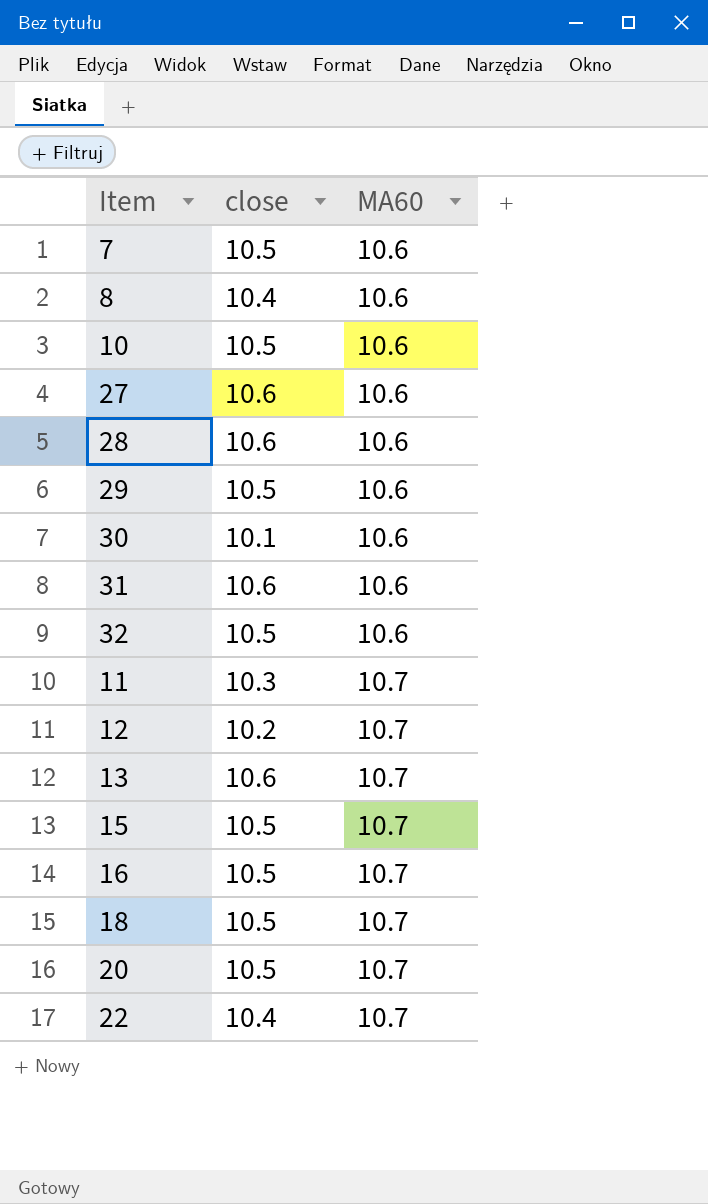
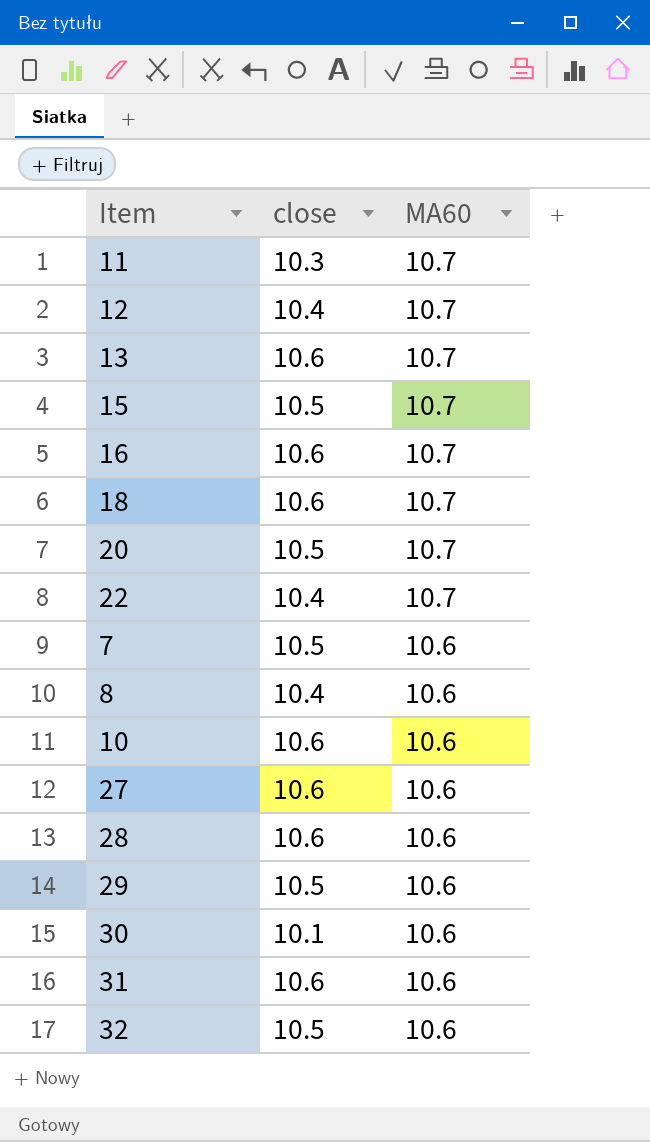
row order: MA60 ascending -> MA60 descending
12 | close: 10.2 -> 10.4
16 | close: 10.5 -> 10.6
18 | close: 10.5 -> 10.6
10 | close: 10.5 -> 10.6

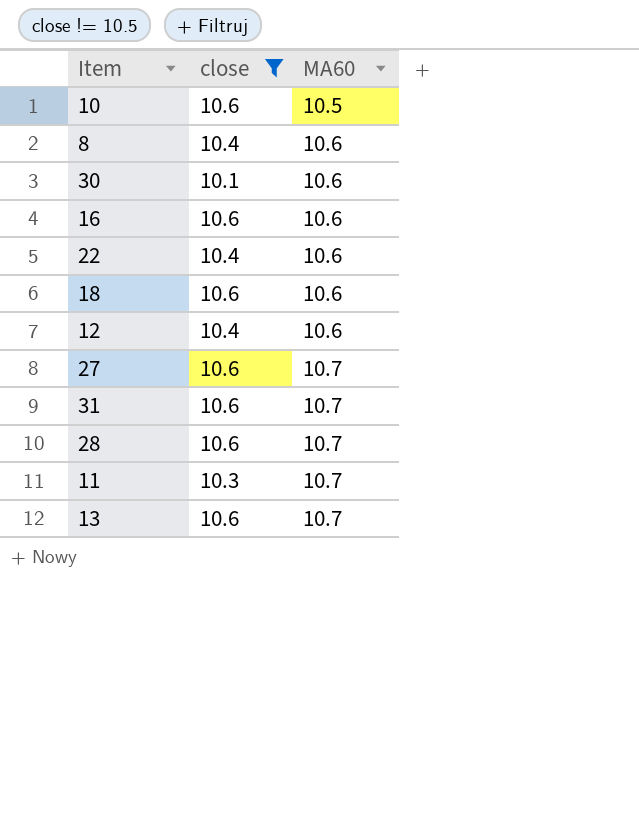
filter: none -> close != 10.5
row order: MA60 descending -> MA60 ascending
10 | MA60: 10.6 -> 10.5
16 | MA60: 10.7 -> 10.6
22 | MA60: 10.7 -> 10.6
18 | MA60: 10.7 -> 10.6
12 | MA60: 10.7 -> 10.6
27 | MA60: 10.6 -> 10.7
31 | MA60: 10.6 -> 10.7
28 | MA60: 10.6 -> 10.7

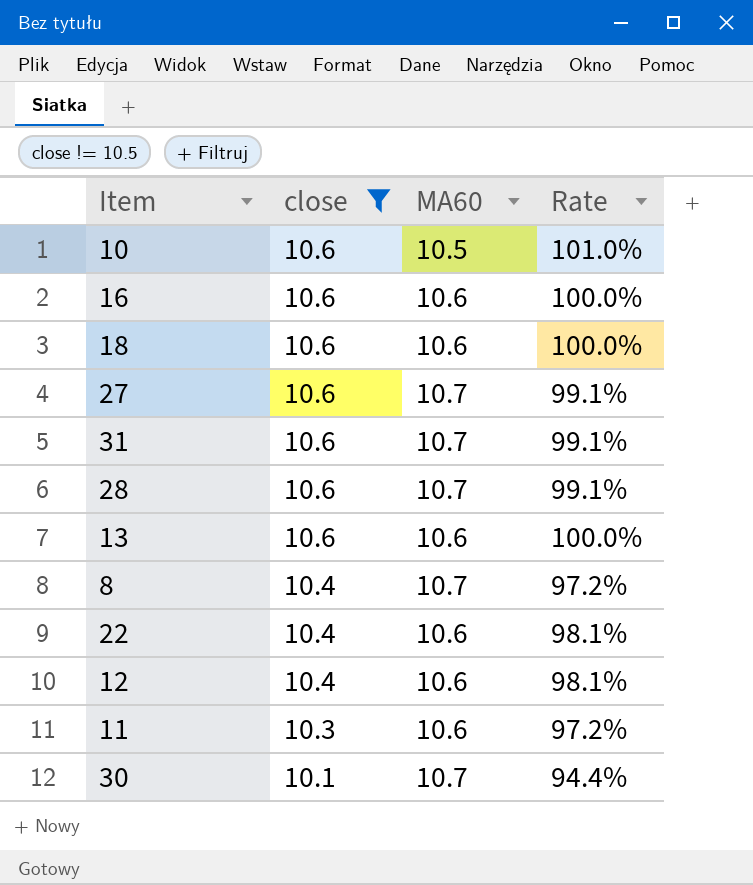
row order: MA60 ascending -> close descending
column Rate | formula: none -> [close] / [MA60]
13 | MA60: 10.7 -> 10.6
8 | MA60: 10.6 -> 10.7
11 | MA60: 10.7 -> 10.6
30 | MA60: 10.6 -> 10.7

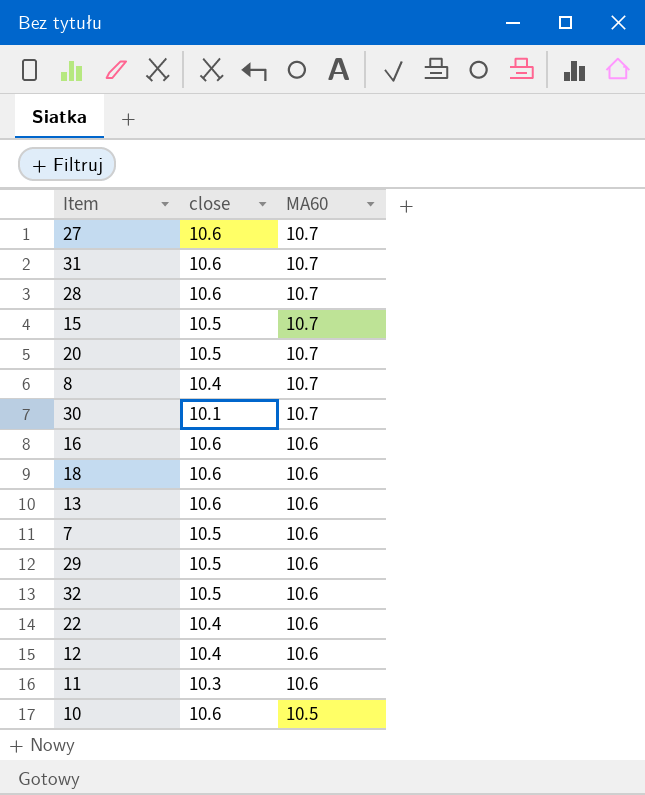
filter: close != 10.5 -> none
row order: close descending -> MA60 descending
column Rate | formula: [close] / [MA60] -> none

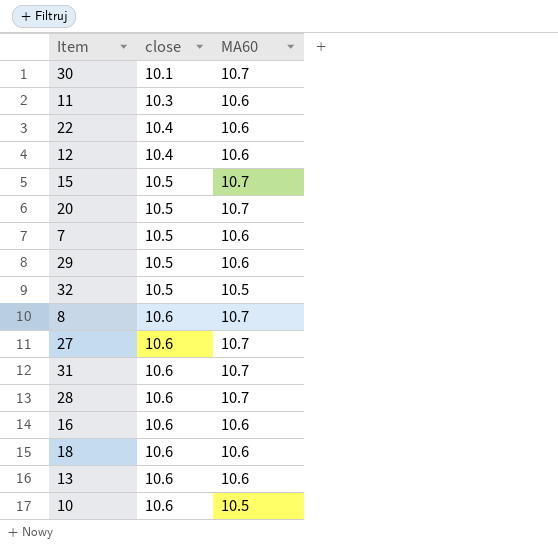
row order: MA60 descending -> close ascending
32 | MA60: 10.6 -> 10.5
8 | close: 10.4 -> 10.6

